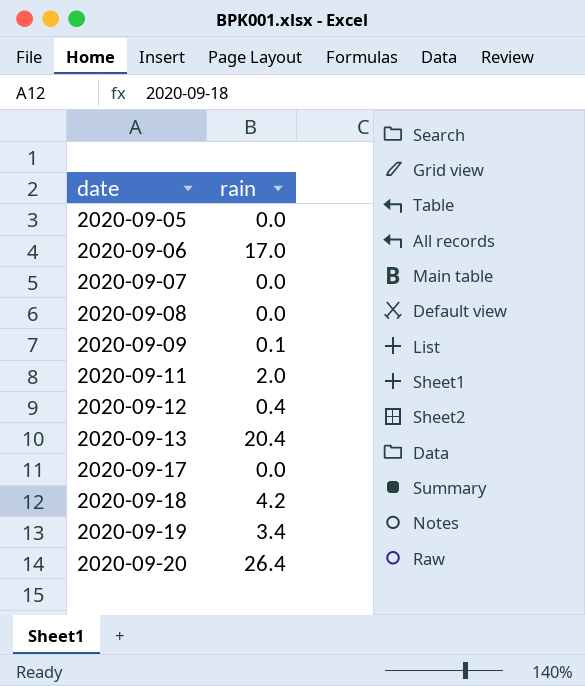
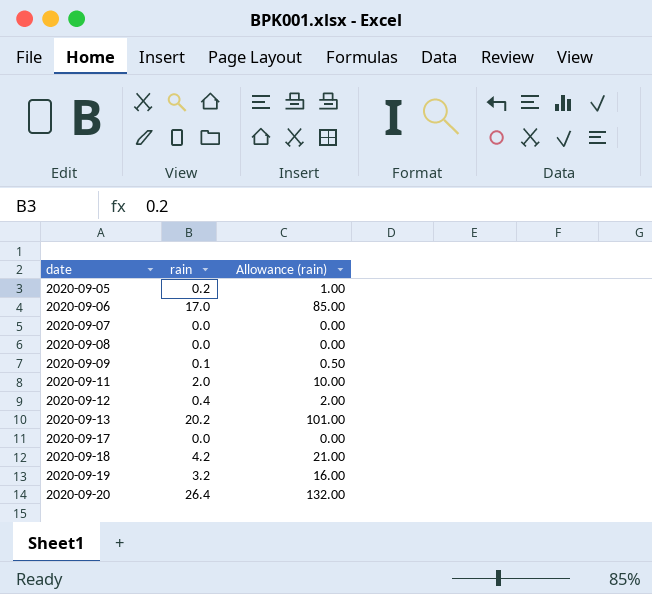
column Allowance (rain) | formula: none -> [rain] * 5
2020-09-05 | rain: 0.0 -> 0.2
2020-09-13 | rain: 20.4 -> 20.2
2020-09-19 | rain: 3.4 -> 3.2

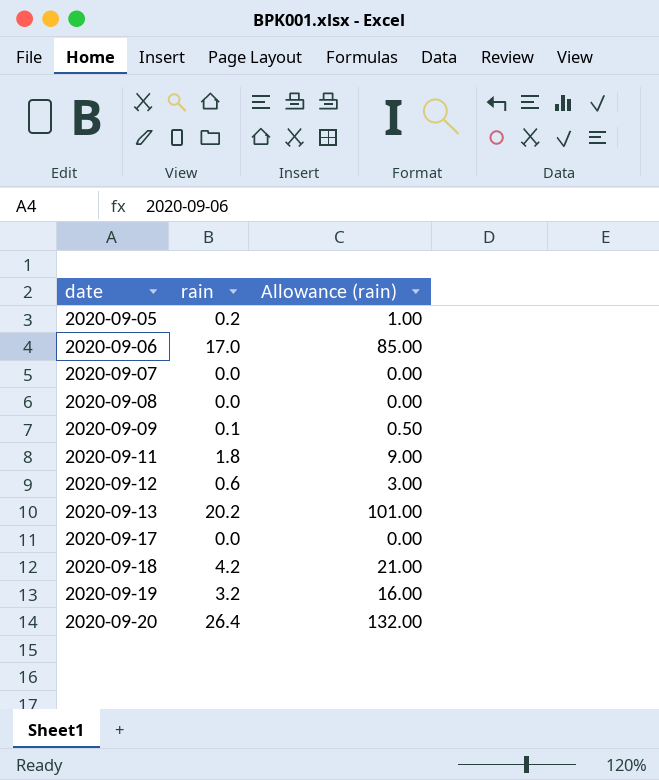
2020-09-11 | rain: 2.0 -> 1.8
2020-09-11 | Allowance (rain): 10.00 -> 9.00
2020-09-12 | rain: 0.4 -> 0.6
2020-09-12 | Allowance (rain): 2.00 -> 3.00

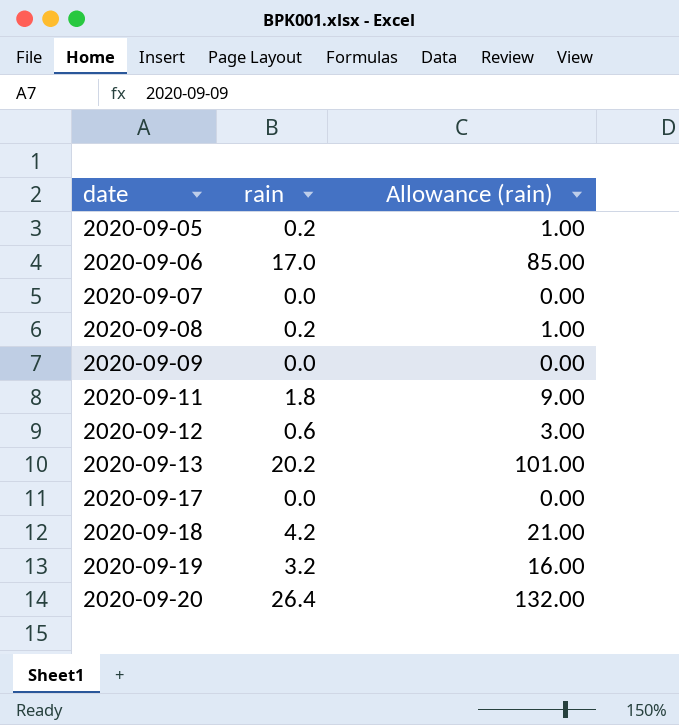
2020-09-08 | rain: 0.0 -> 0.2
2020-09-08 | Allowance (rain): 0.00 -> 1.00
2020-09-09 | rain: 0.1 -> 0.0
2020-09-09 | Allowance (rain): 0.50 -> 0.00

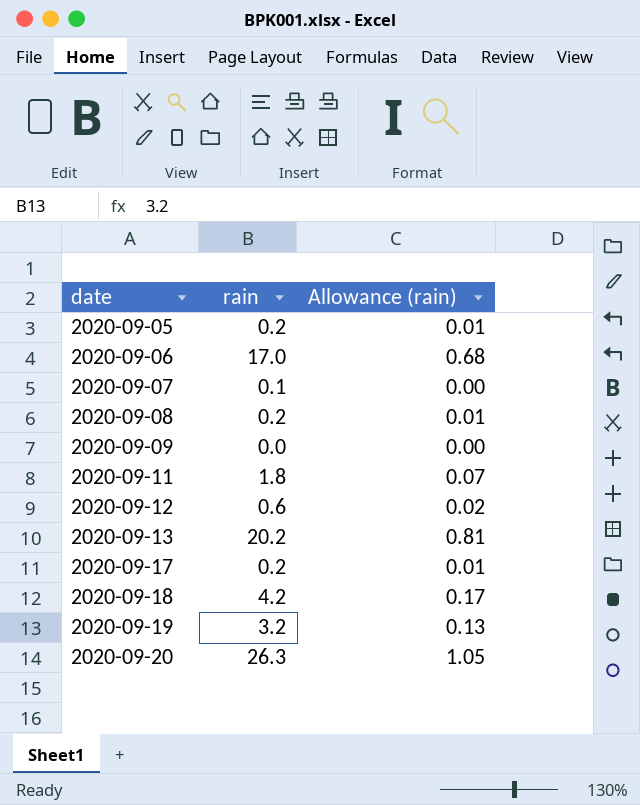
column Allowance (rain) | formula: [rain] * 5 -> [rain] * 0.04
2020-09-07 | rain: 0.0 -> 0.1
2020-09-17 | rain: 0.0 -> 0.2
2020-09-20 | rain: 26.4 -> 26.3

